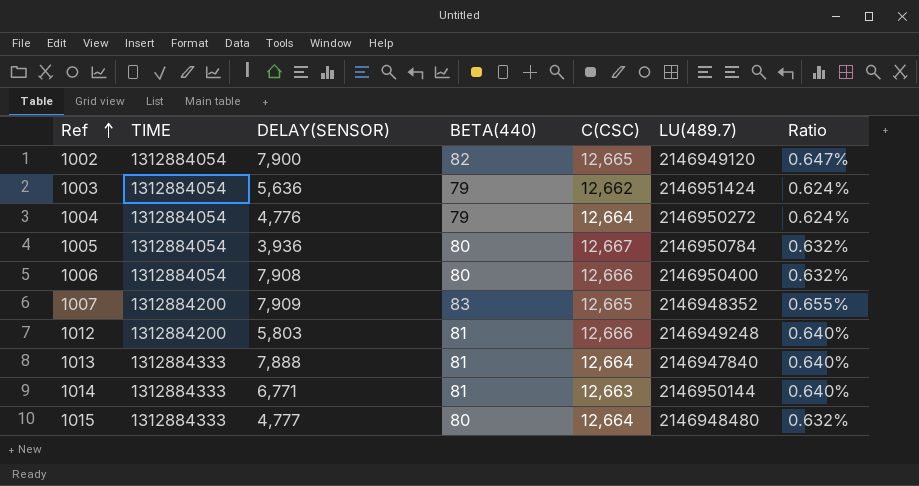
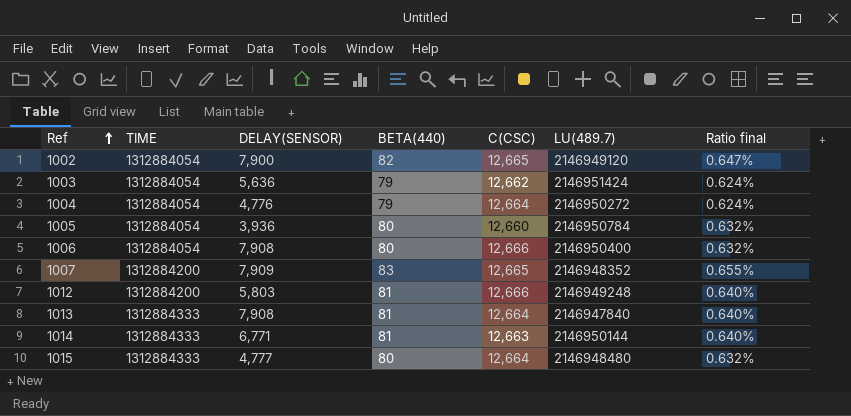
column name: Ratio -> Ratio final
1005 | C(CSC): 12,667 -> 12,660
1013 | DELAY(SENSOR): 7,888 -> 7,908

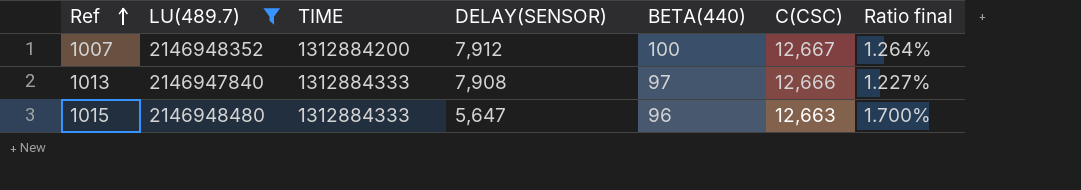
filter: none -> LU(489.7) <= 2146948480
column LU(489.7) | position: 6 -> 2
column Ratio final | formula: [BETA(440)] / [C(CSC)] -> [BETA(440)] / [DELAY(SENSOR)]
1007 | DELAY(SENSOR): 7,909 -> 7,912
1007 | BETA(440): 83 -> 100
1007 | C(CSC): 12,665 -> 12,667
1013 | BETA(440): 81 -> 97
1013 | C(CSC): 12,664 -> 12,666
1015 | DELAY(SENSOR): 4,777 -> 5,647
1015 | BETA(440): 80 -> 96
1015 | C(CSC): 12,664 -> 12,663

